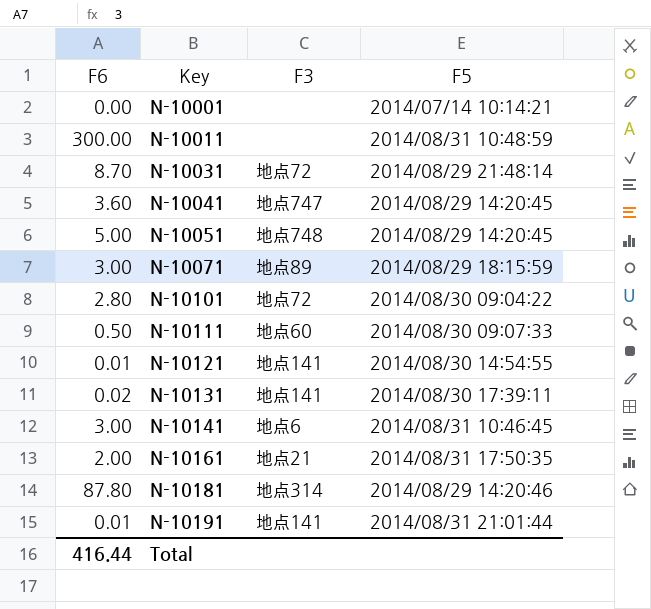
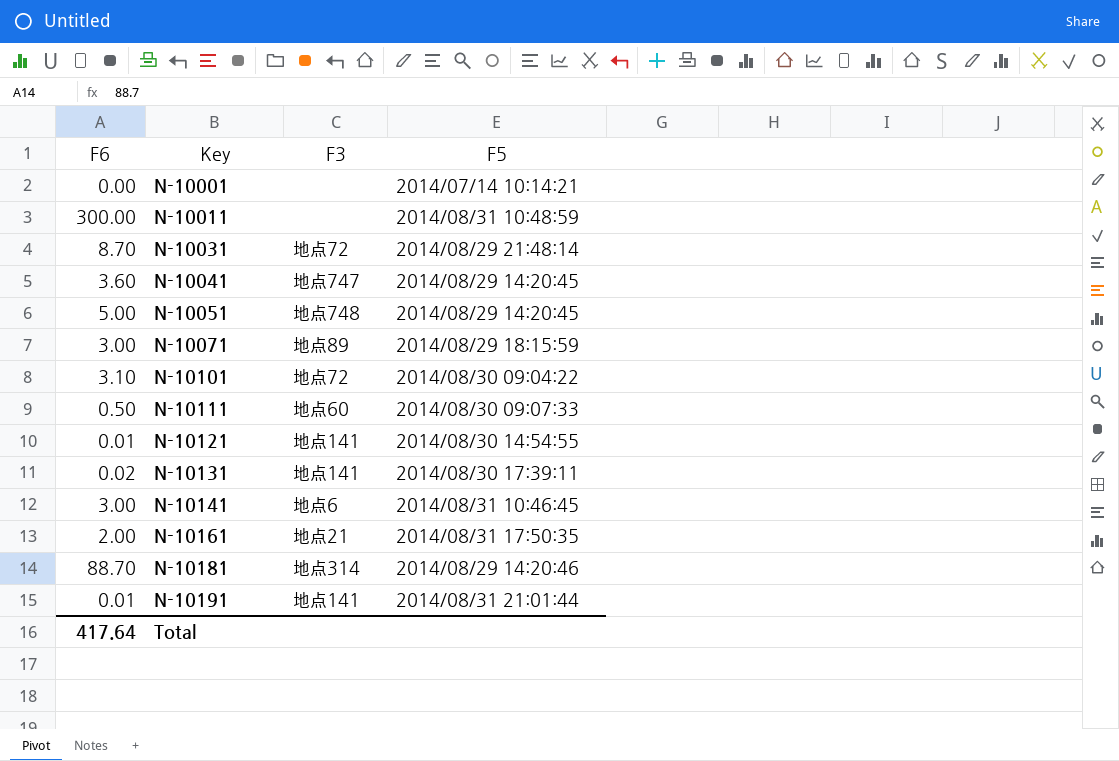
N-10101 | F6: 2.80 -> 3.10
N-10181 | F6: 87.80 -> 88.70
Total | F6: 416.44 -> 417.64

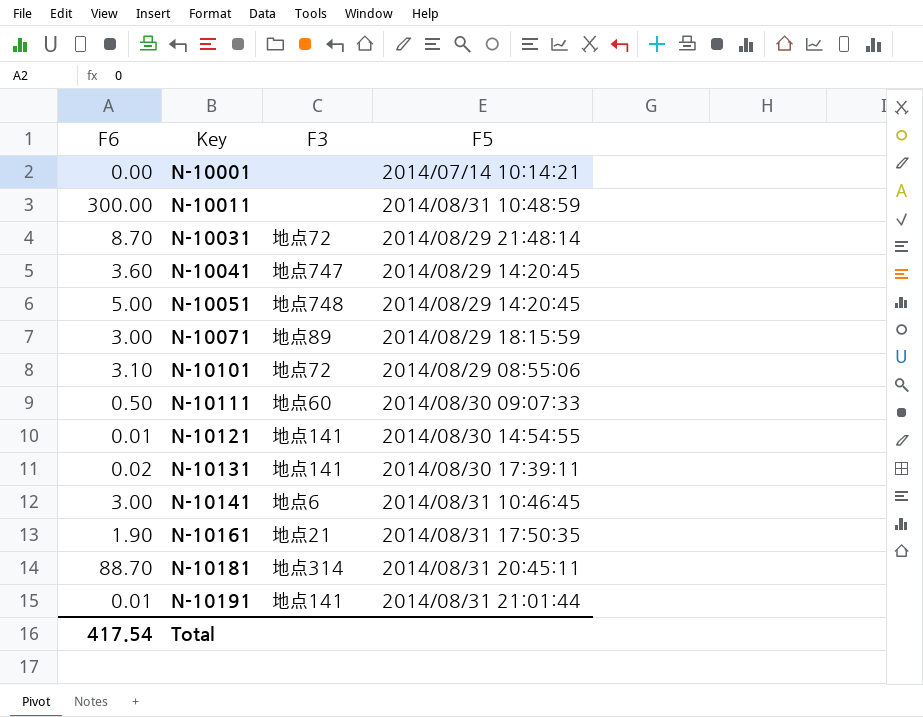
N-10101 | F5: 2014/08/30 09:04:22 -> 2014/08/29 08:55:06
N-10161 | F6: 2.00 -> 1.90
N-10181 | F5: 2014/08/29 14:20:46 -> 2014/08/31 20:45:11
Total | F6: 417.64 -> 417.54

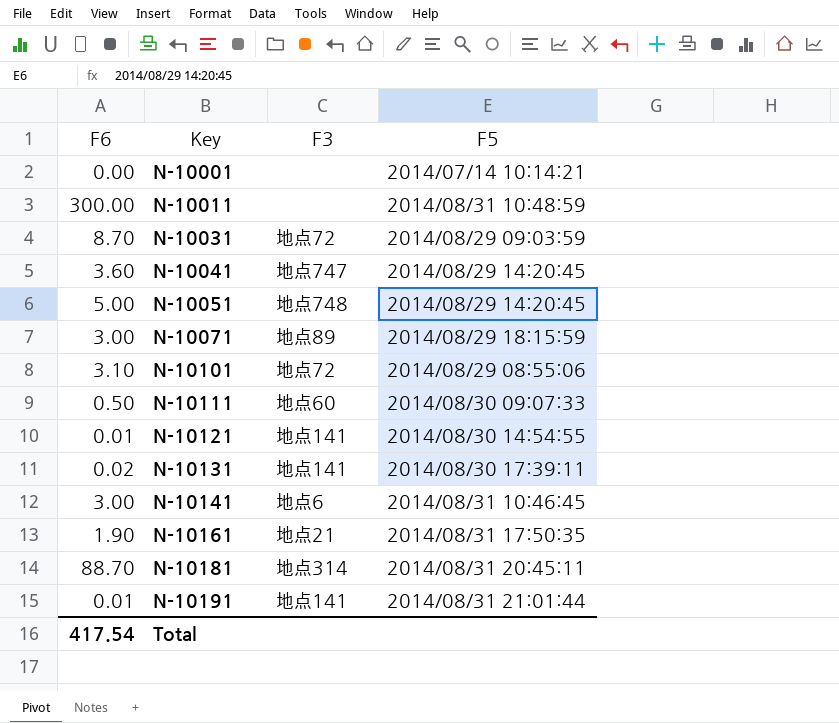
N-10031 | F5: 2014/08/29 21:48:14 -> 2014/08/29 09:03:59

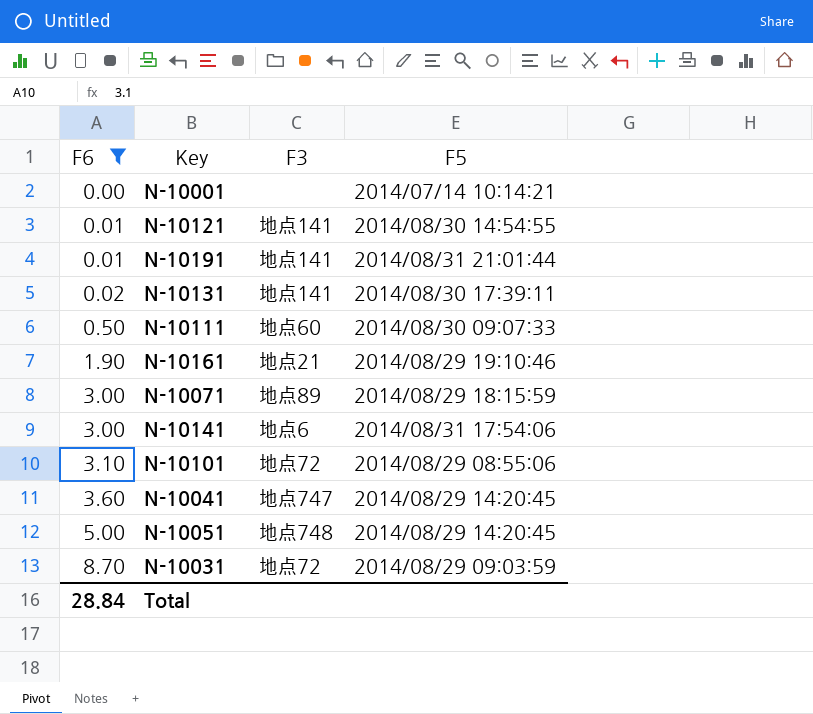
filter: none -> F6 <= 8.70
row order: Key ascending -> F6 ascending
N-10161 | F5: 2014/08/31 17:50:35 -> 2014/08/29 19:10:46
N-10141 | F5: 2014/08/31 10:46:45 -> 2014/08/31 17:54:06
Total | F6: 417.54 -> 28.84

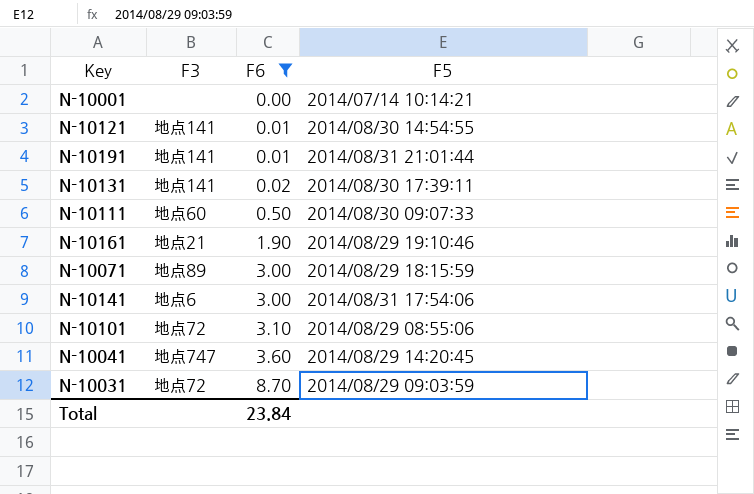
column F6 | position: 1 -> 3
row N-10051: 5.00 | 地点748 | 2014/08/29 14:20:45 -> none
Total | F6: 28.84 -> 23.84

